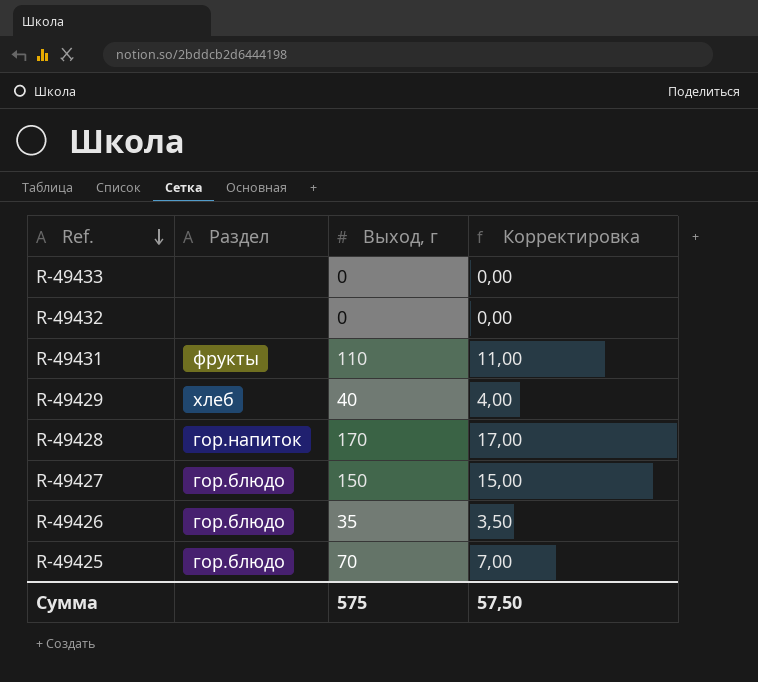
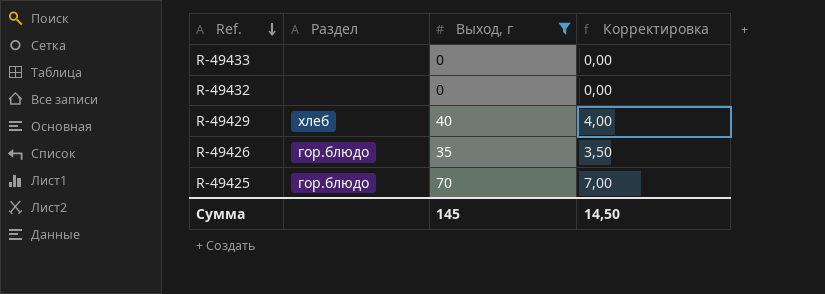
filter: none -> Выход, г <= 70
Сумма | Выход, г: 575 -> 145
Сумма | Корректировка: 57,50 -> 14,50

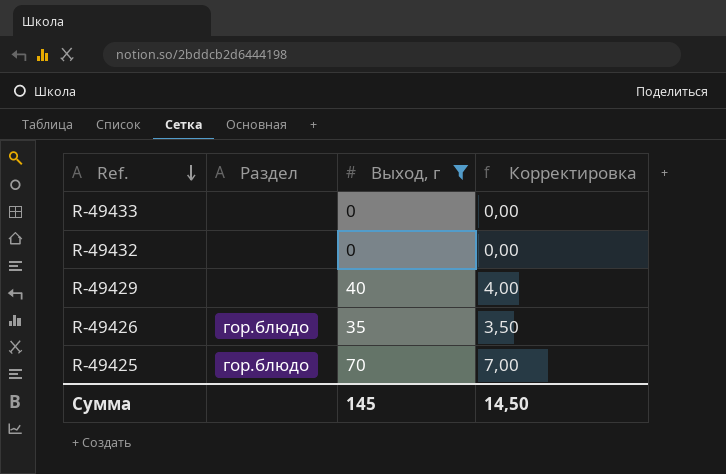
R-49429 | Раздел: хлеб -> none

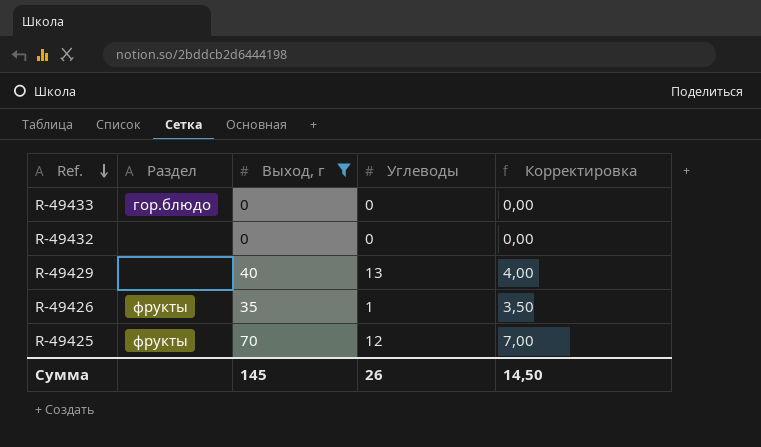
column Углеводы | position: none -> 4
R-49433 | Раздел: none -> гор.блюдо
R-49426 | Раздел: гор.блюдо -> фрукты
R-49425 | Раздел: гор.блюдо -> фрукты

